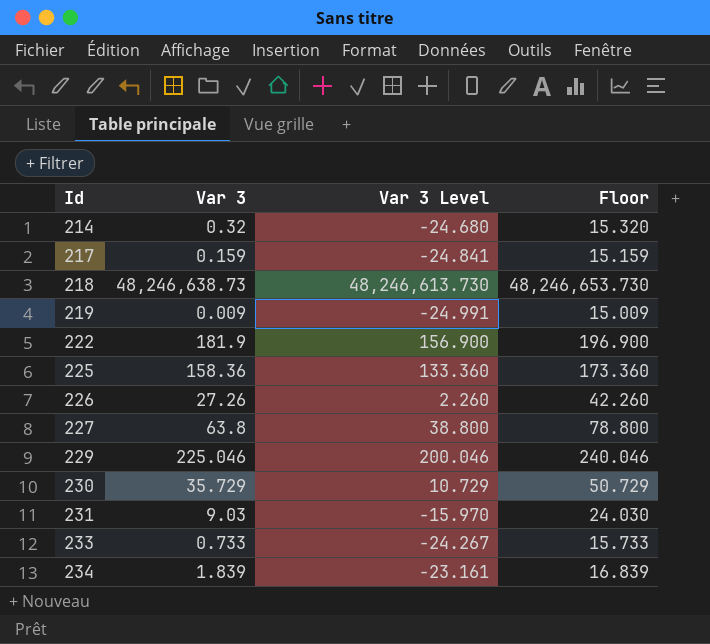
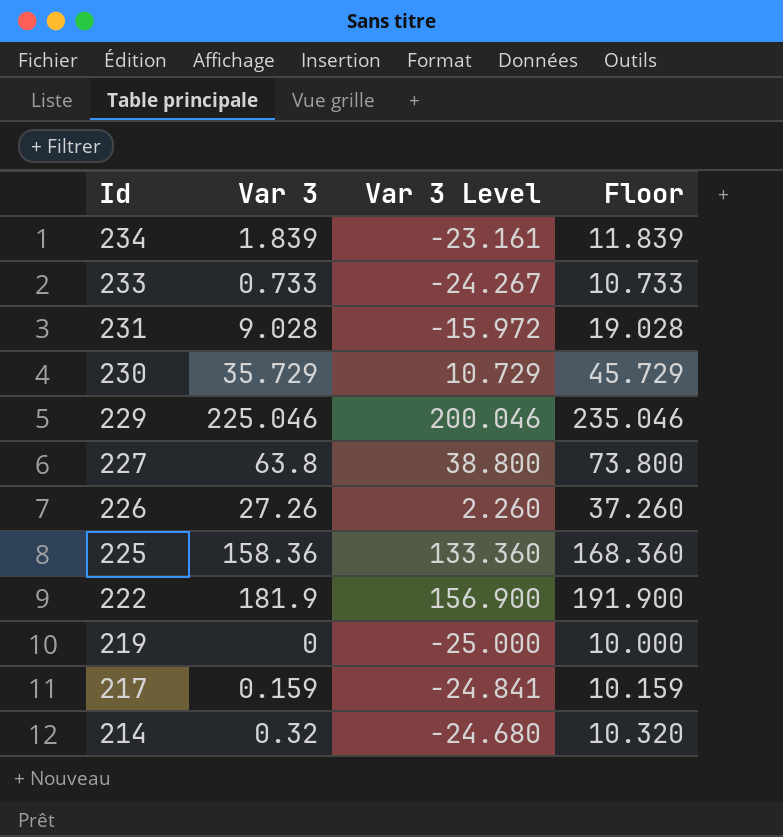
row order: Id ascending -> Id descending
column Floor | formula: [Var 3] + 15 -> [Var 3] + 10
row 218: 48,246,638.73 | 48,246,613.730 | 48,246,653.730 -> none
231 | Var 3: 9.03 -> 9.028
231 | Var 3 Level: -15.970 -> -15.972
219 | Var 3: 0.009 -> 0
219 | Var 3 Level: -24.991 -> -25.000

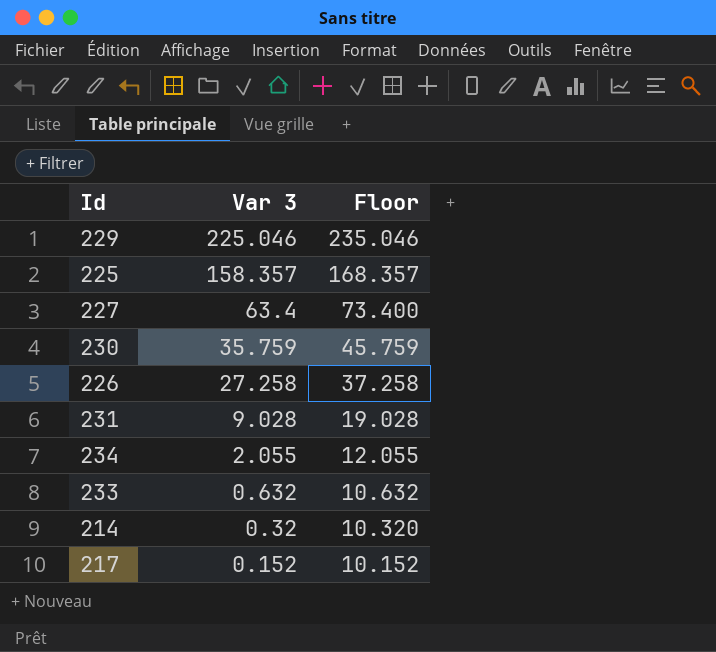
row order: Id descending -> Var 3 descending
column Var 3 Level | formula: [Var 3] - 25 -> none
row 222: 181.9 | 156.900 | 191.900 -> none
row 219: 0 | -25.000 | 10.000 -> none
225 | Var 3: 158.36 -> 158.357
225 | Floor: 168.360 -> 168.357
227 | Var 3: 63.8 -> 63.4
227 | Floor: 73.800 -> 73.400
230 | Var 3: 35.729 -> 35.759
230 | Floor: 45.729 -> 45.759
226 | Var 3: 27.26 -> 27.258
226 | Floor: 37.260 -> 37.258
234 | Var 3: 1.839 -> 2.055
234 | Floor: 11.839 -> 12.055
233 | Var 3: 0.733 -> 0.632
233 | Floor: 10.733 -> 10.632
217 | Var 3: 0.159 -> 0.152
217 | Floor: 10.159 -> 10.152

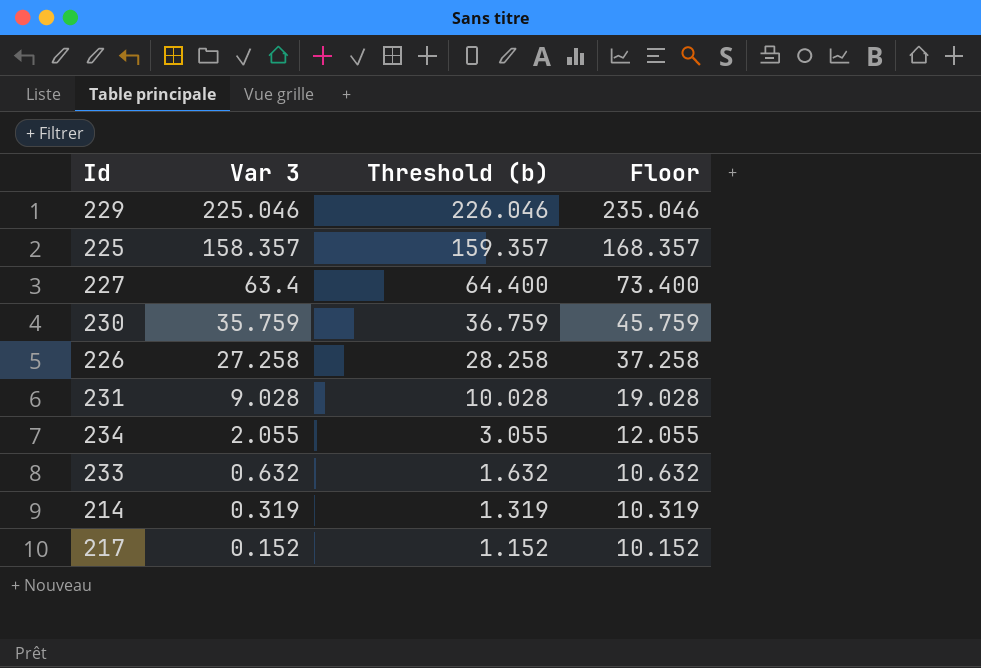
column Threshold (b) | formula: none -> [Var 3] + 1
214 | Var 3: 0.32 -> 0.319
214 | Floor: 10.320 -> 10.319

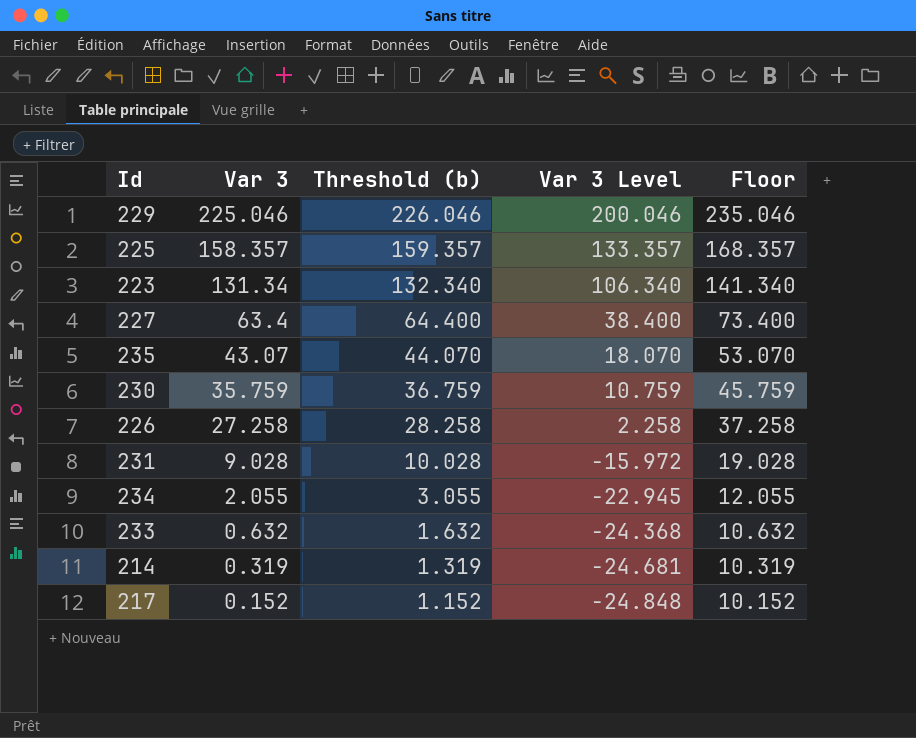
column Var 3 Level | formula: none -> [Var 3] - 25
row 223: none -> 131.34 | 132.340 | 106.340 | 141.340
row 235: none -> 43.07 | 44.070 | 18.070 | 53.070

